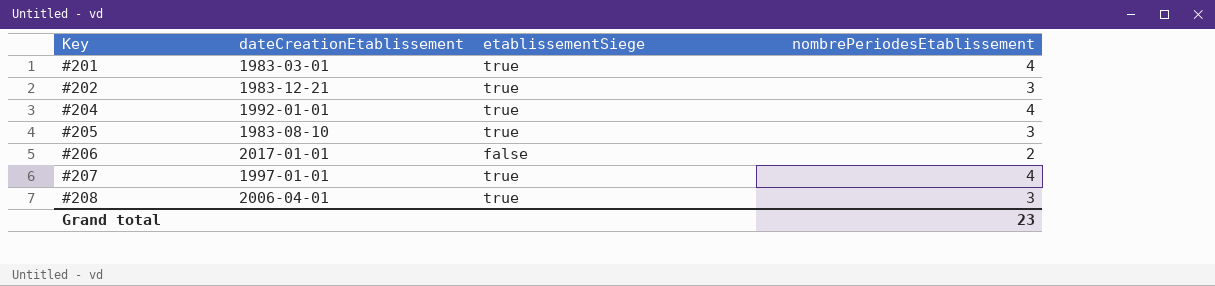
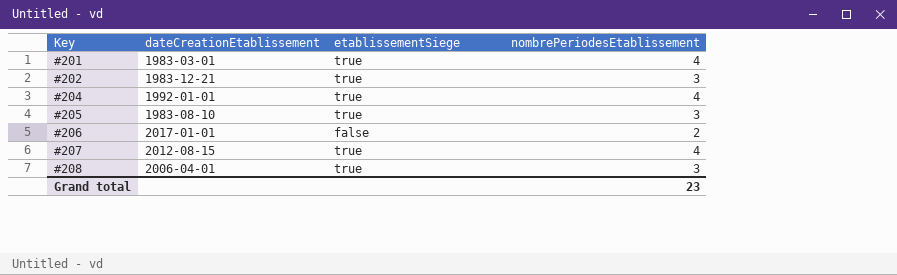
#207 | dateCreationEtablissement: 1997-01-01 -> 2012-08-15

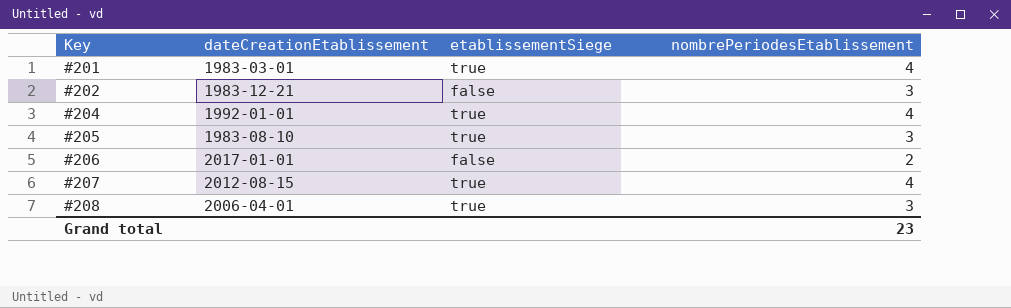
#202 | etablissementSiege: true -> false

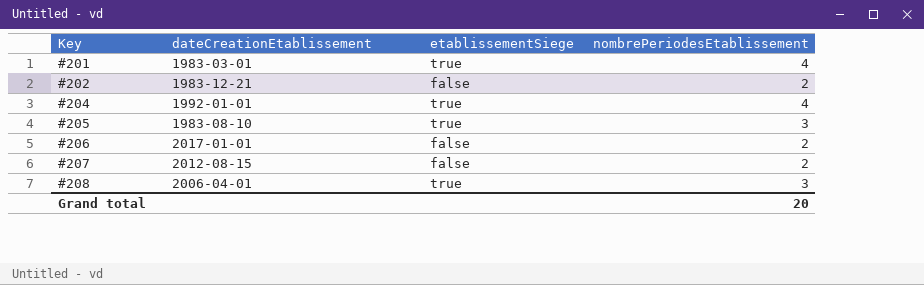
#202 | nombrePeriodesEtablissement: 3 -> 2
#207 | etablissementSiege: true -> false
#207 | nombrePeriodesEtablissement: 4 -> 2
Grand total | nombrePeriodesEtablissement: 23 -> 20

